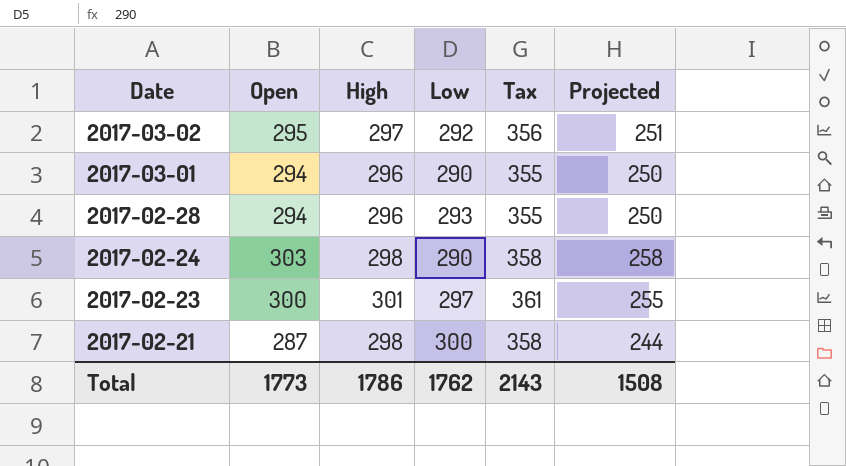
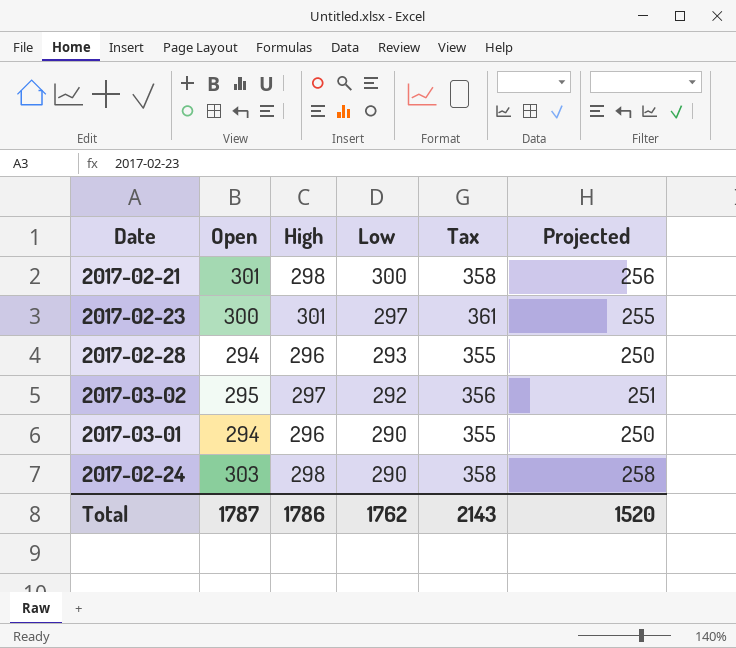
row order: Date descending -> Low descending
2017-02-21 | Open: 287 -> 301
2017-02-21 | Projected: 244 -> 256
Total | Open: 1773 -> 1787
Total | Projected: 1508 -> 1520

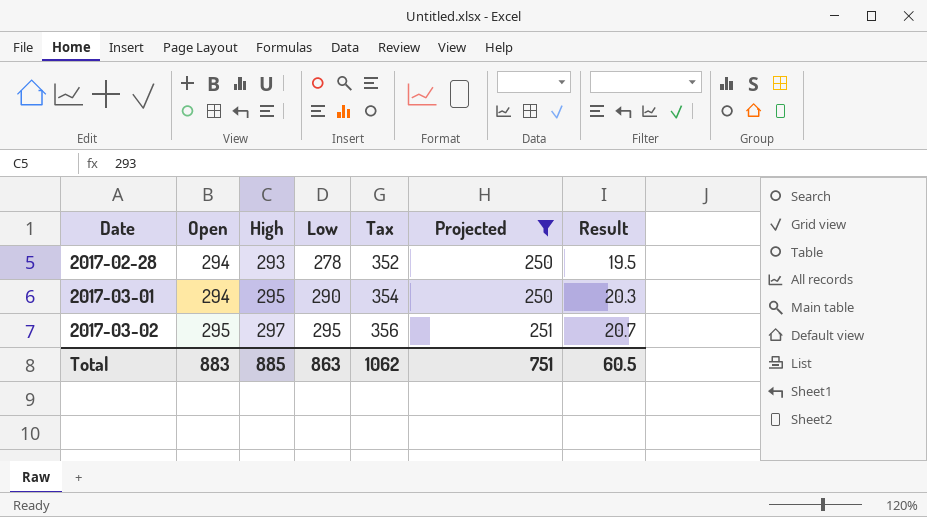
filter: none -> Projected <= 251
row order: Low descending -> Date ascending
column Result | formula: none -> [Low] * 0.07
2017-02-28 | High: 296 -> 293
2017-02-28 | Low: 293 -> 278
2017-02-28 | Tax: 355 -> 352
2017-03-01 | High: 296 -> 295
2017-03-01 | Tax: 355 -> 354
2017-03-02 | Low: 292 -> 295
Total | Open: 1787 -> 883
Total | High: 1786 -> 885
Total | Low: 1762 -> 863
Total | Tax: 2143 -> 1062
Total | Projected: 1520 -> 751

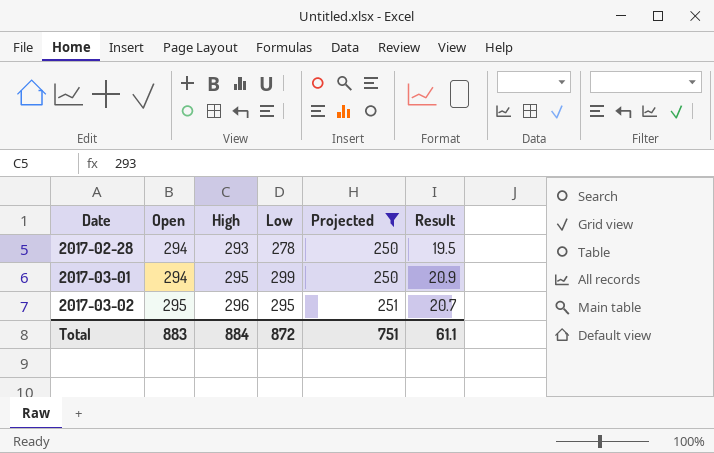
column Tax | formula: [High] * 1.2 -> none
2017-03-01 | Low: 290 -> 299
2017-03-01 | Result: 20.3 -> 20.9
2017-03-02 | High: 297 -> 296
Total | High: 885 -> 884
Total | Low: 863 -> 872
Total | Result: 60.5 -> 61.1

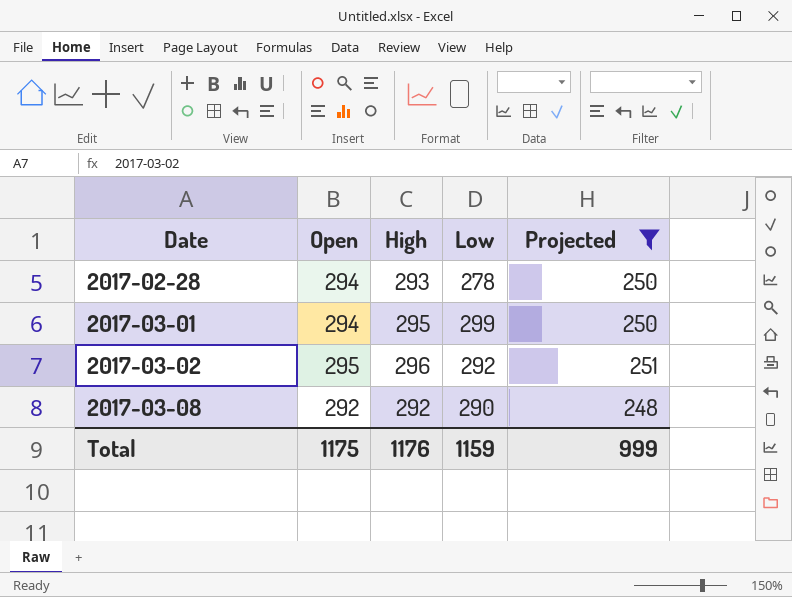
column Result | formula: [Low] * 0.07 -> none
2017-03-02 | Low: 295 -> 292
row 2017-03-08: none -> 292 | 292 | 290 | 248
Total | Open: 883 -> 1175
Total | High: 884 -> 1176
Total | Low: 872 -> 1159
Total | Projected: 751 -> 999

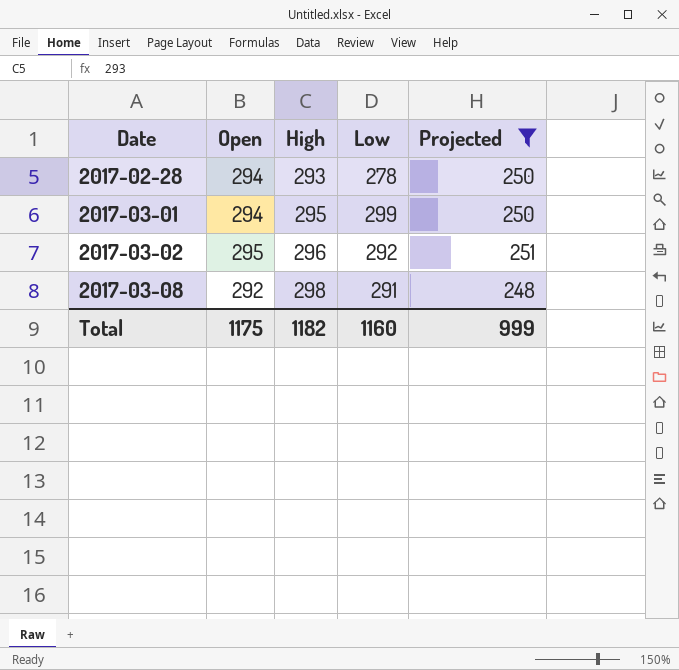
2017-03-08 | High: 292 -> 298
2017-03-08 | Low: 290 -> 291
Total | High: 1176 -> 1182
Total | Low: 1159 -> 1160

